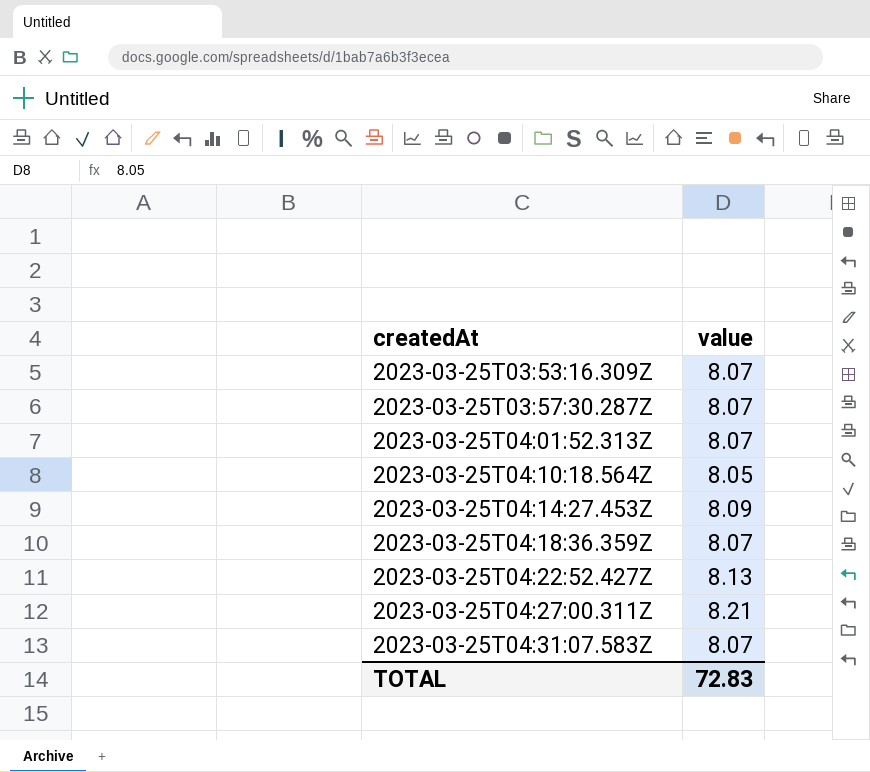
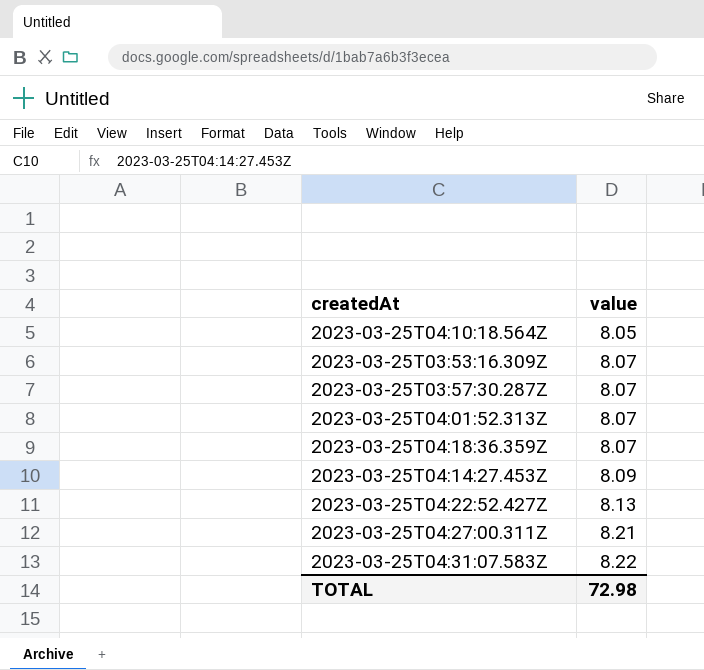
row order: createdAt ascending -> value ascending
2023-03-25T04:31:07.583Z | value: 8.07 -> 8.22
TOTAL | value: 72.83 -> 72.98

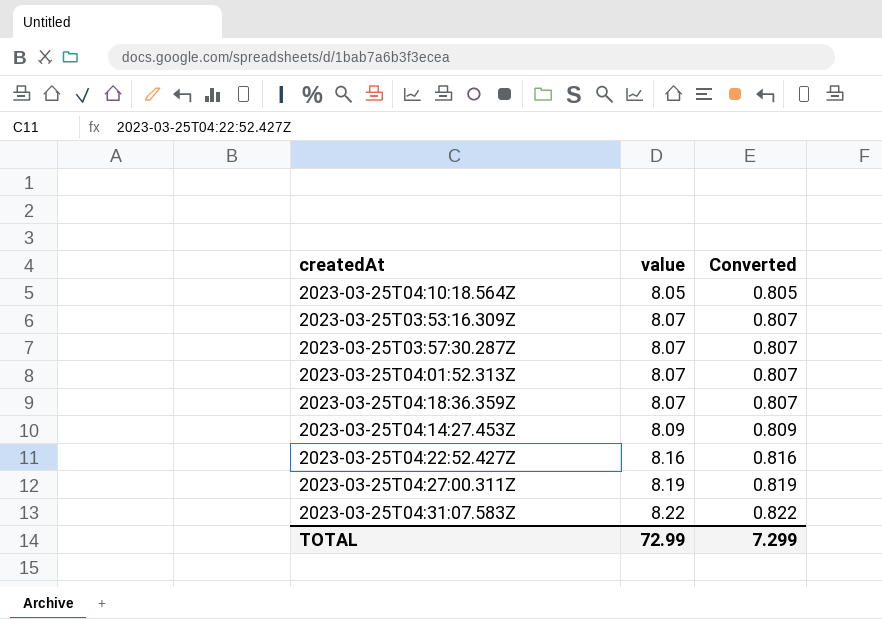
column Converted | formula: none -> [value] * 0.1
2023-03-25T04:22:52.427Z | value: 8.13 -> 8.16
2023-03-25T04:27:00.311Z | value: 8.21 -> 8.19
TOTAL | value: 72.98 -> 72.99

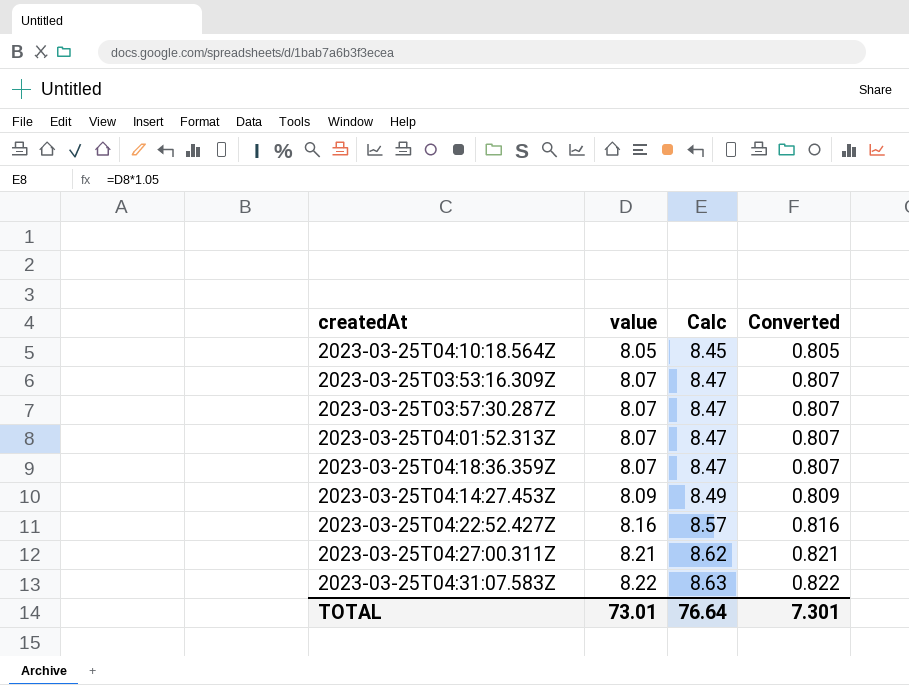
column Calc | formula: none -> [value] * 1.05
2023-03-25T04:27:00.311Z | value: 8.19 -> 8.21
2023-03-25T04:27:00.311Z | Converted: 0.819 -> 0.821
TOTAL | value: 72.99 -> 73.01
TOTAL | Converted: 7.299 -> 7.301

